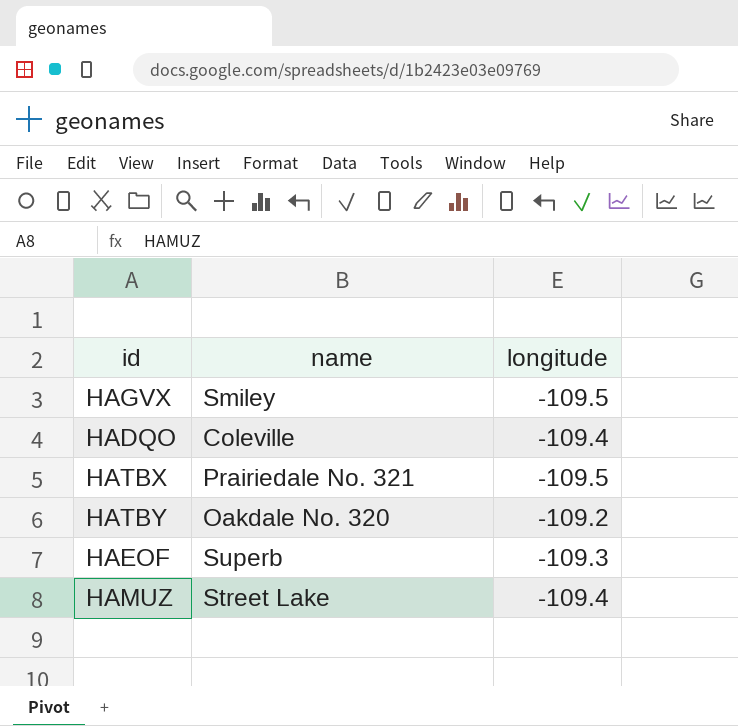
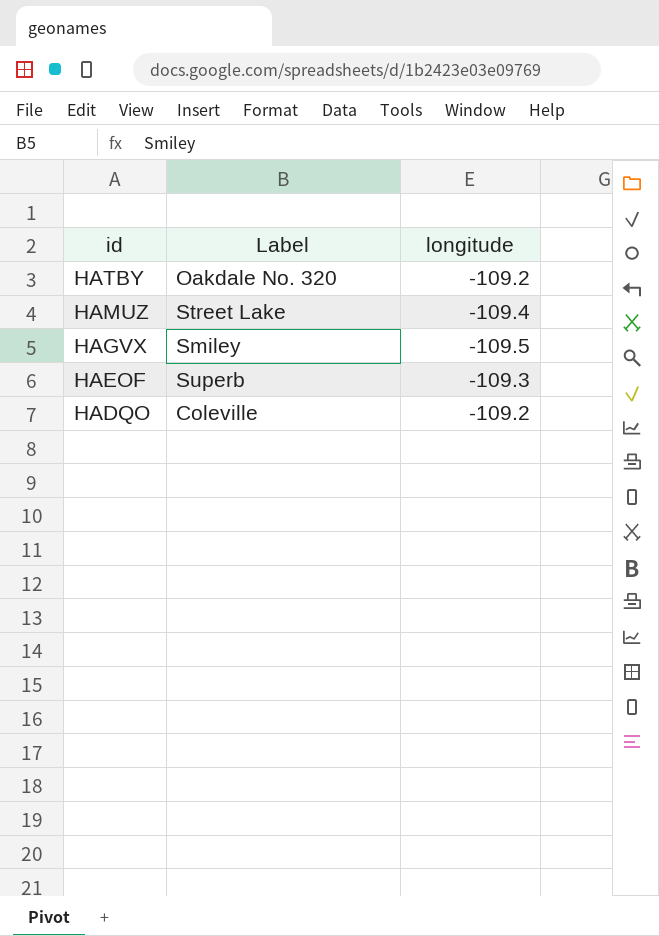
row order: none -> id descending
column name: name -> Label
row HATBX: Prairiedale No. 321 | -109.5 -> none
HADQO | longitude: -109.4 -> -109.2

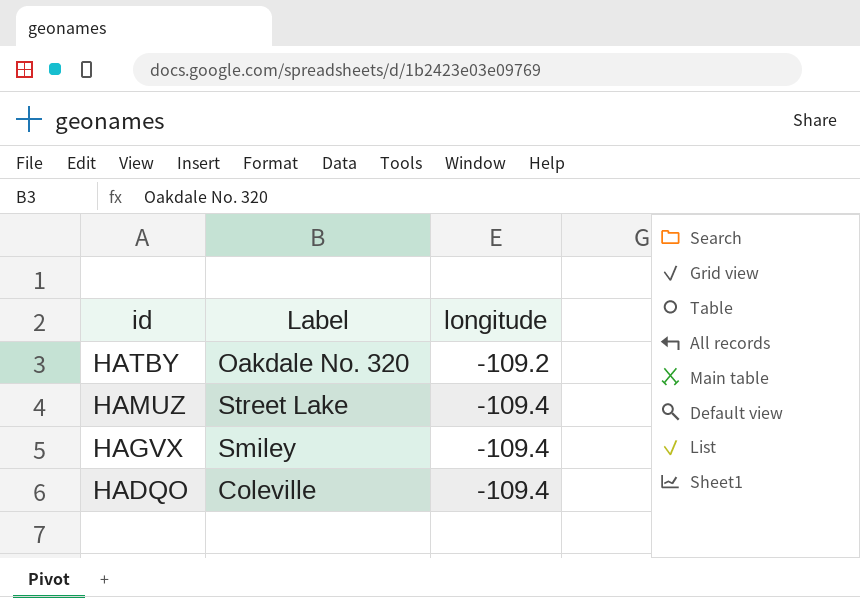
row HAEOF: Superb | -109.3 -> none
HAGVX | longitude: -109.5 -> -109.4
HADQO | longitude: -109.2 -> -109.4

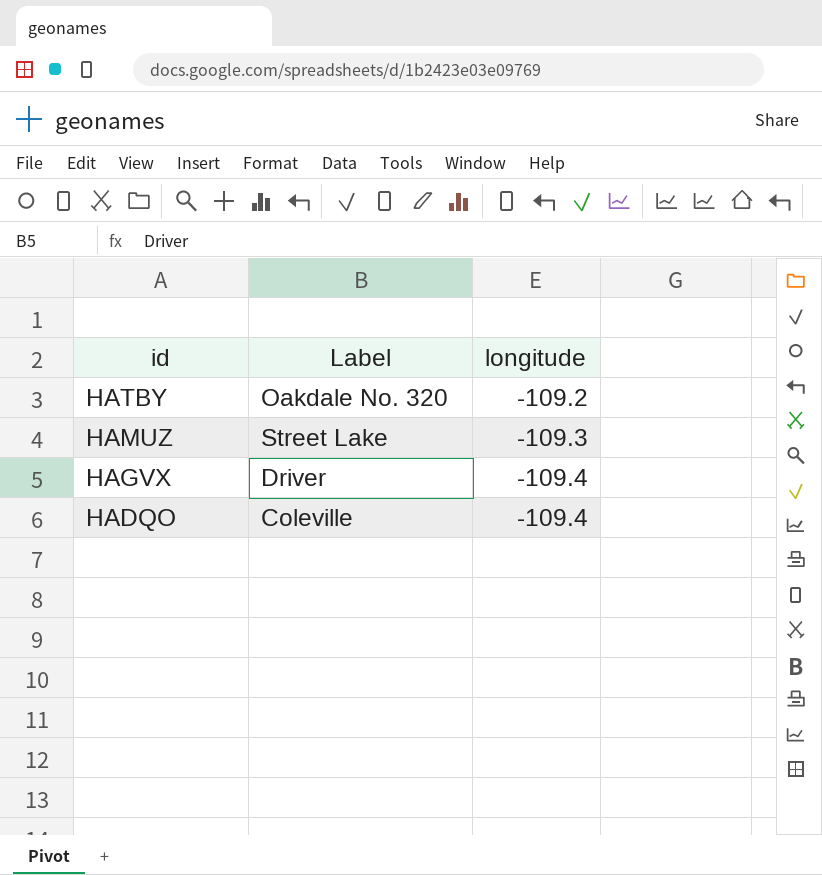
HAMUZ | longitude: -109.4 -> -109.3
HAGVX | Label: Smiley -> Driver

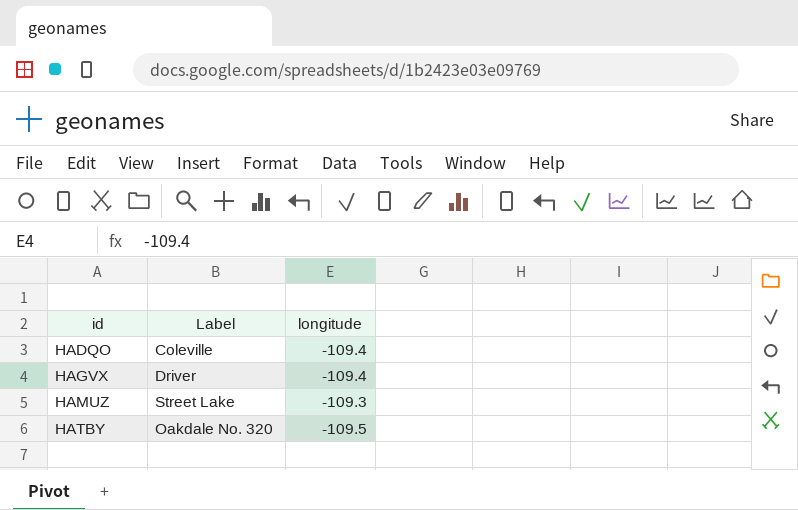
row order: id descending -> id ascending
HATBY | longitude: -109.2 -> -109.5

